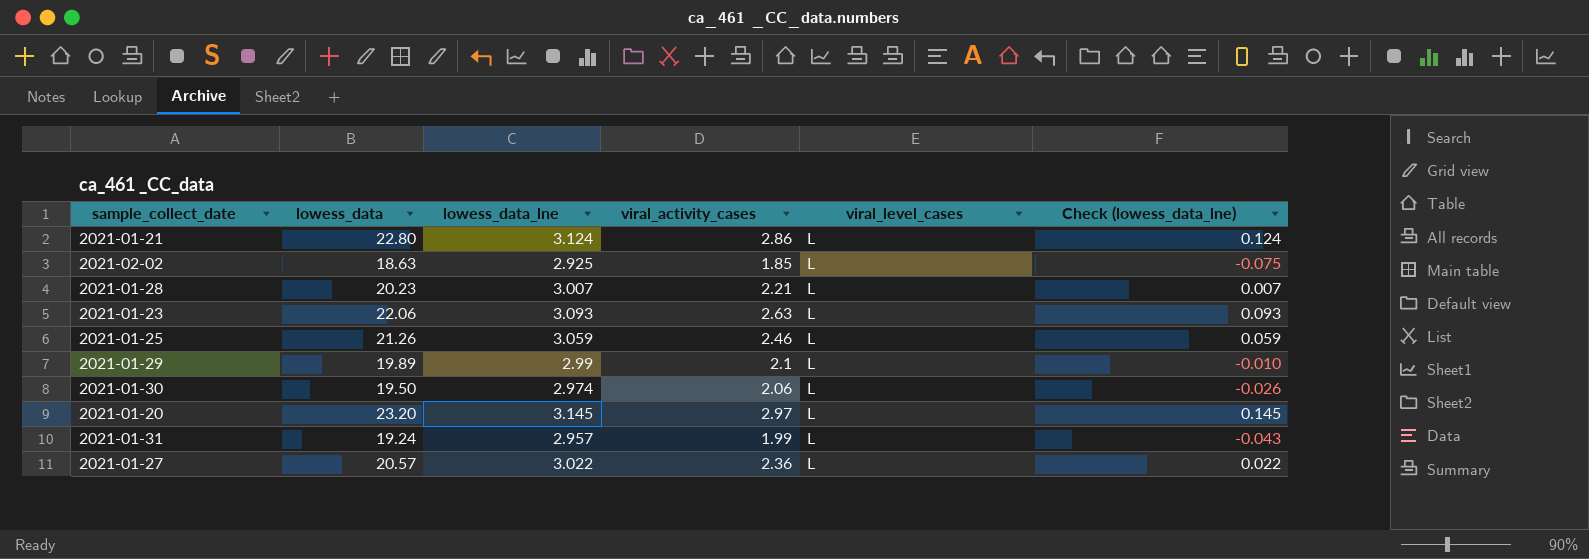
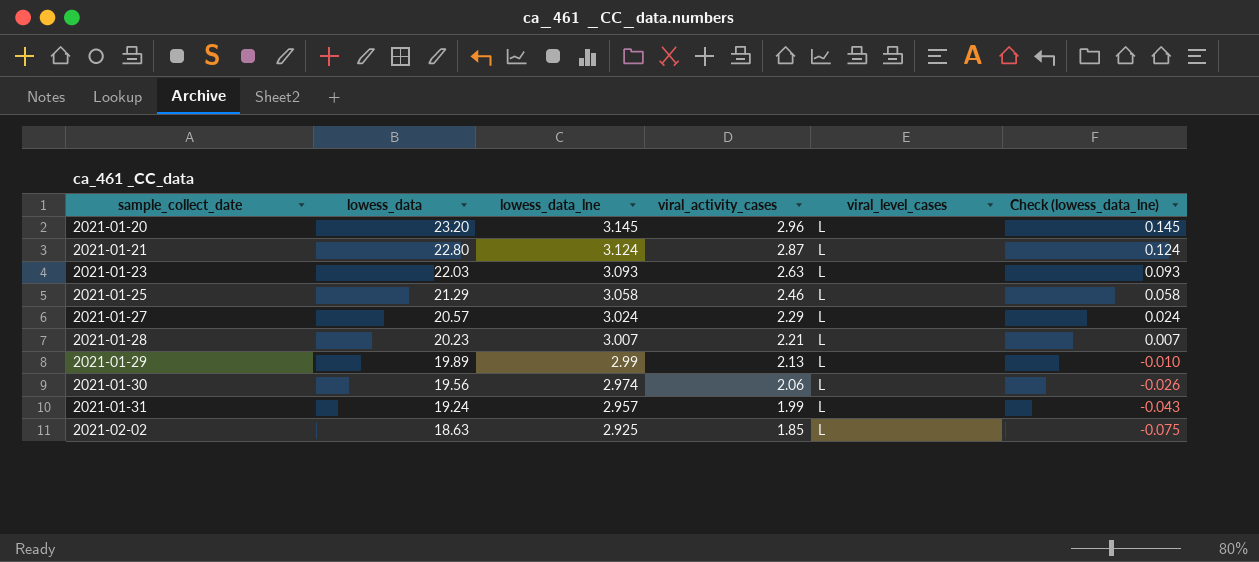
row order: none -> sample_collect_date ascending
2021-01-20 | viral_activity_cases: 2.97 -> 2.96
2021-01-21 | viral_activity_cases: 2.86 -> 2.87
2021-01-23 | lowess_data: 22.06 -> 22.03
2021-01-25 | lowess_data: 21.26 -> 21.29
2021-01-25 | lowess_data_lne: 3.059 -> 3.058
2021-01-25 | Check (lowess_data_lne): 0.059 -> 0.058
2021-01-27 | lowess_data_lne: 3.022 -> 3.024
2021-01-27 | viral_activity_cases: 2.36 -> 2.29
2021-01-27 | Check (lowess_data_lne): 0.022 -> 0.024
2021-01-29 | viral_activity_cases: 2.1 -> 2.13
2021-01-30 | lowess_data: 19.50 -> 19.56

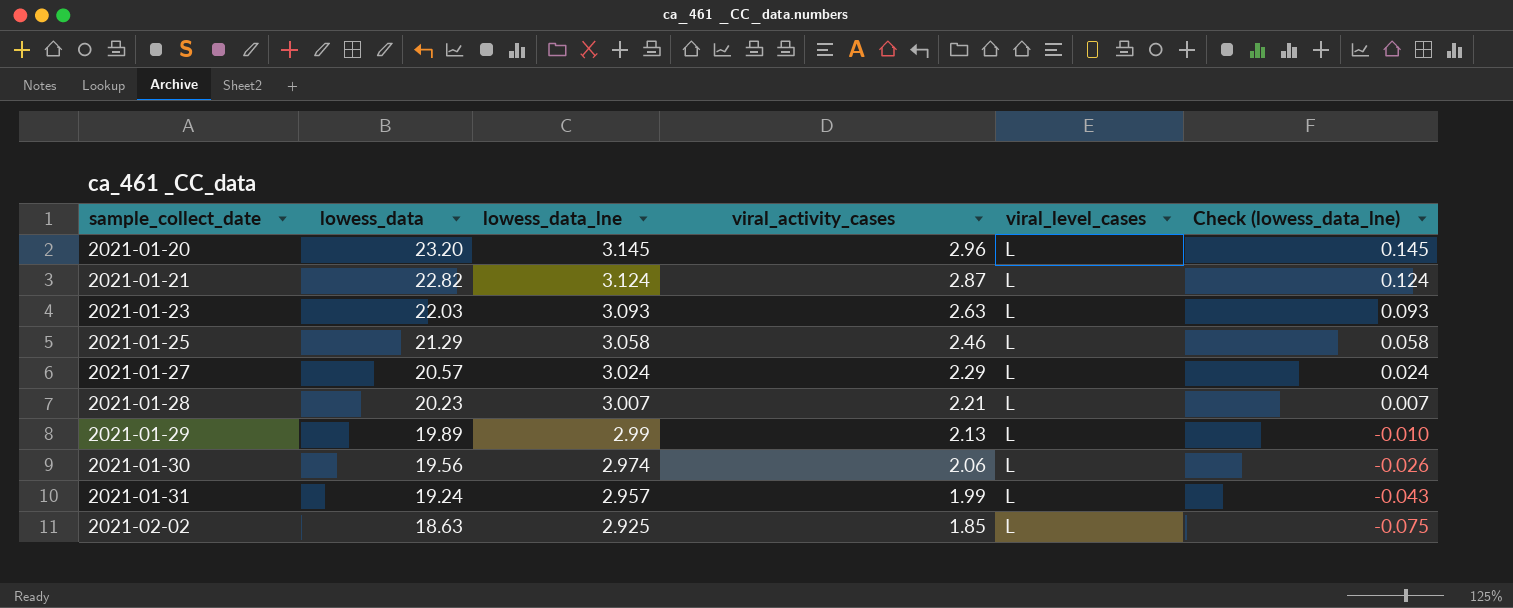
2021-01-21 | lowess_data: 22.80 -> 22.82

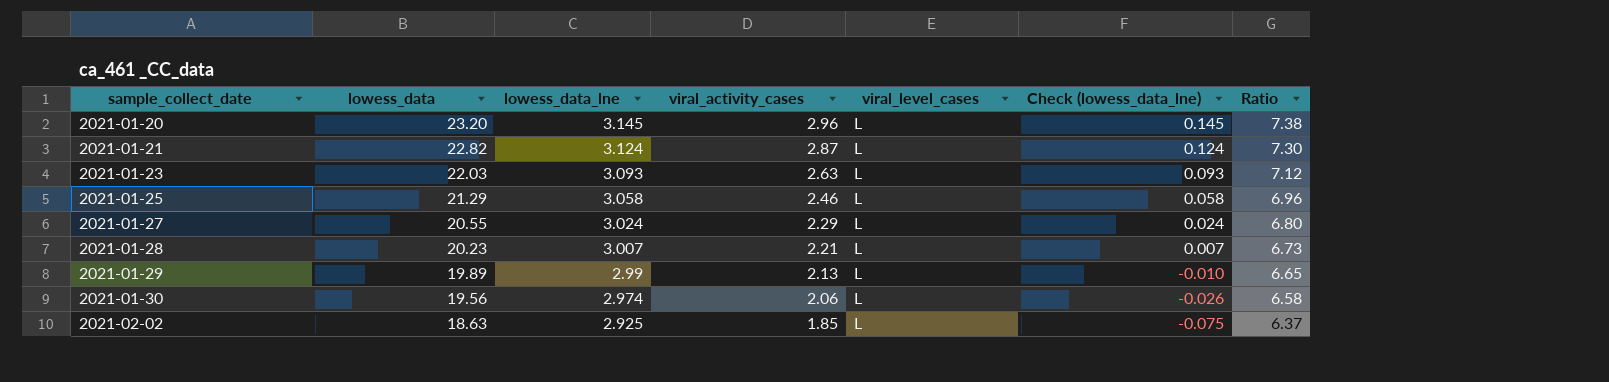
column Ratio | formula: none -> [lowess_data] / [lowess_data_lne]
row 2021-01-31: 19.24 | 2.957 | 1.99 | L | -0.043 -> none
2021-01-27 | lowess_data: 20.57 -> 20.55

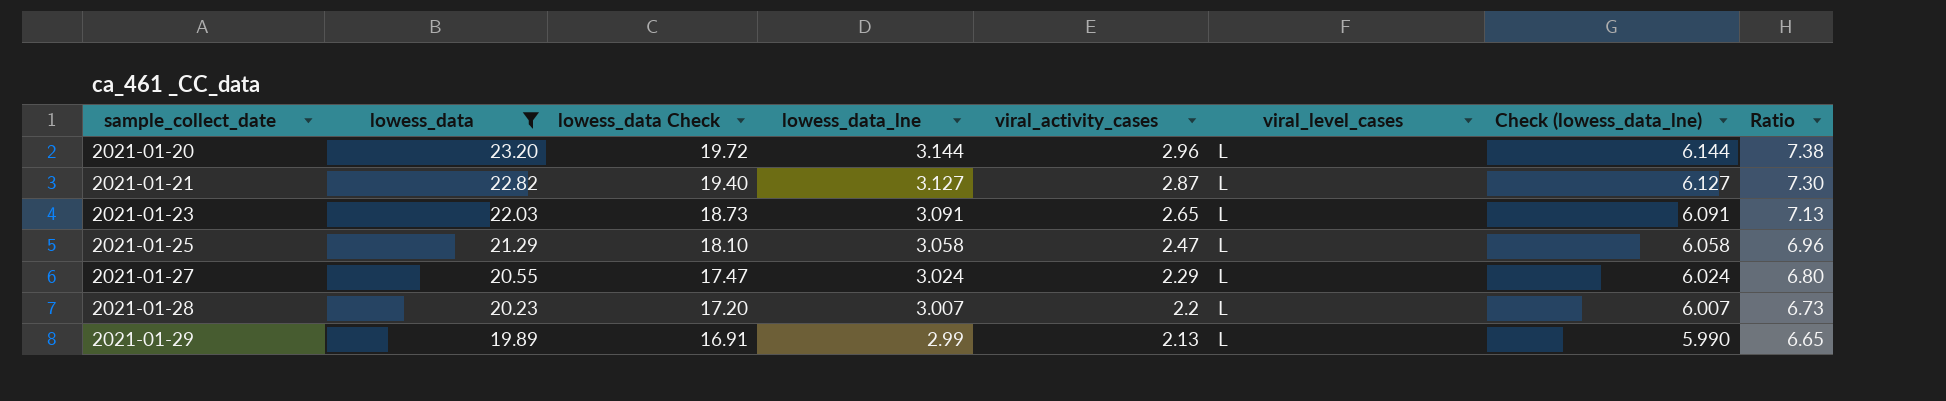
filter: none -> lowess_data >= 19.89
column lowess_data Check | formula: none -> [lowess_data] * 0.85
column Check (lowess_data_lne) | formula: [lowess_data_lne] - 3 -> [lowess_data_lne] + 3
2021-01-20 | lowess_data_lne: 3.145 -> 3.144
2021-01-21 | lowess_data_lne: 3.124 -> 3.127
2021-01-23 | lowess_data_lne: 3.093 -> 3.091
2021-01-23 | viral_activity_cases: 2.63 -> 2.65
2021-01-23 | Ratio: 7.12 -> 7.13
2021-01-25 | viral_activity_cases: 2.46 -> 2.47
2021-01-28 | viral_activity_cases: 2.21 -> 2.2

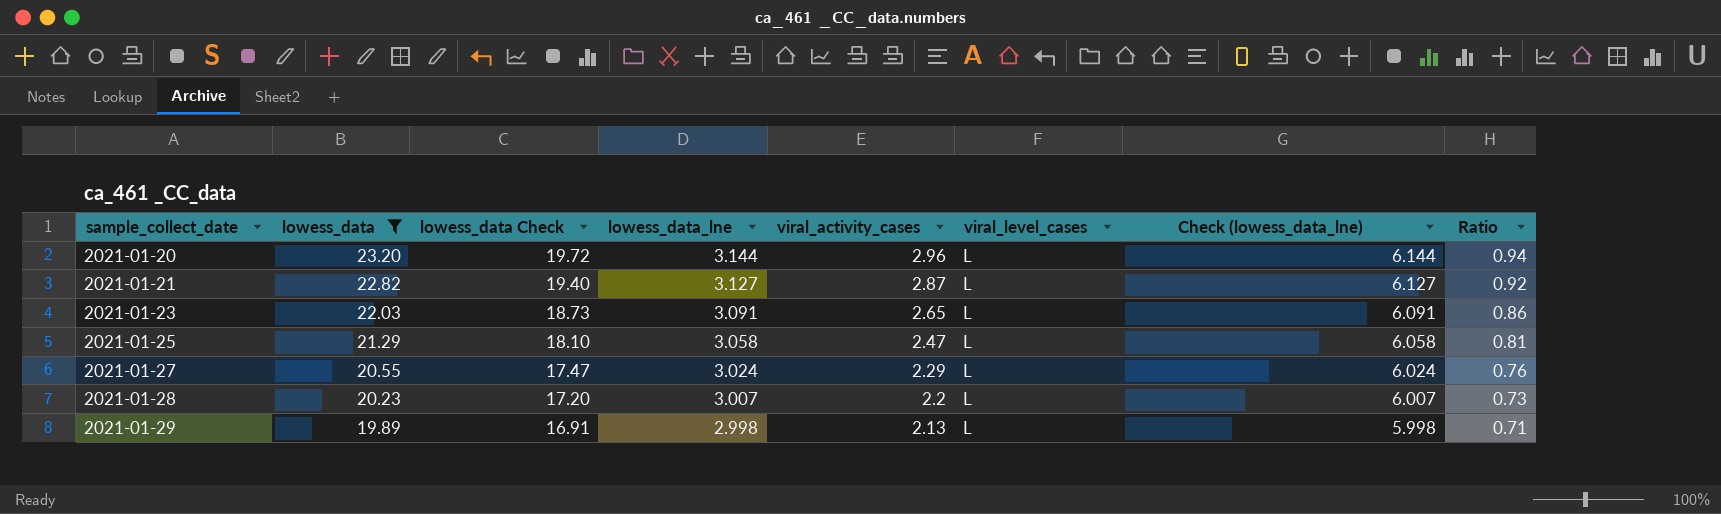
column Ratio | formula: [lowess_data] / [lowess_data_lne] -> [viral_activity_cases] / [lowess_data_lne]
2021-01-29 | lowess_data_lne: 2.99 -> 2.998
2021-01-29 | Check (lowess_data_lne): 5.990 -> 5.998

